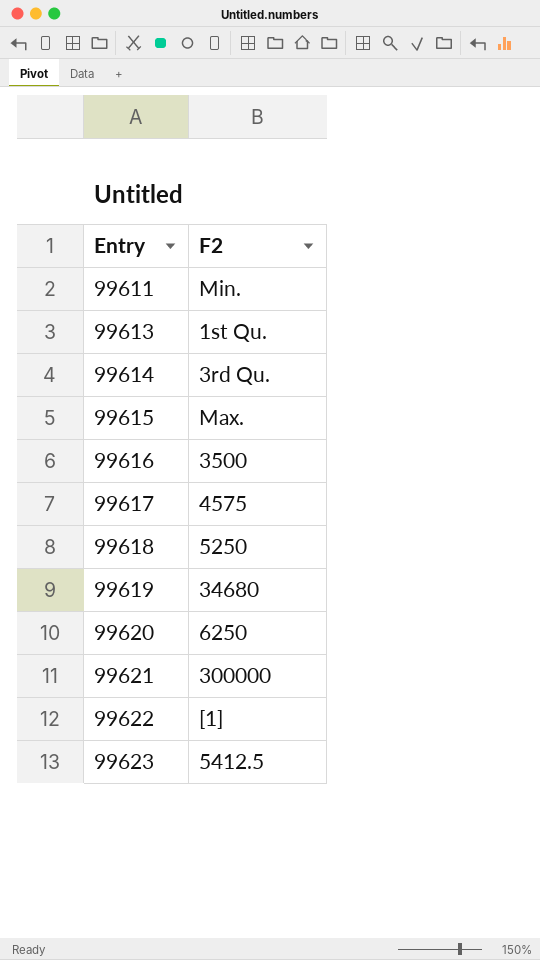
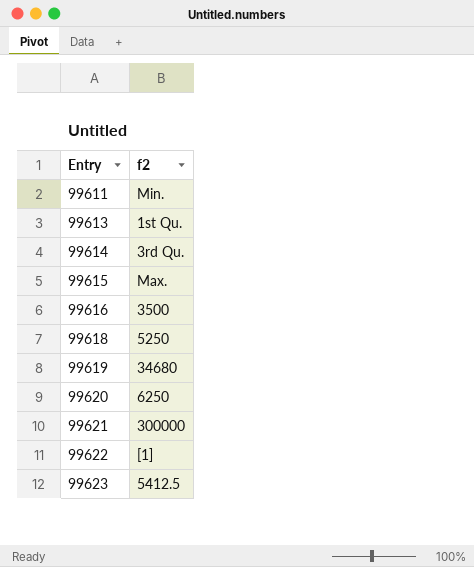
column name: F2 -> f2
row 99617: 4575 -> none

